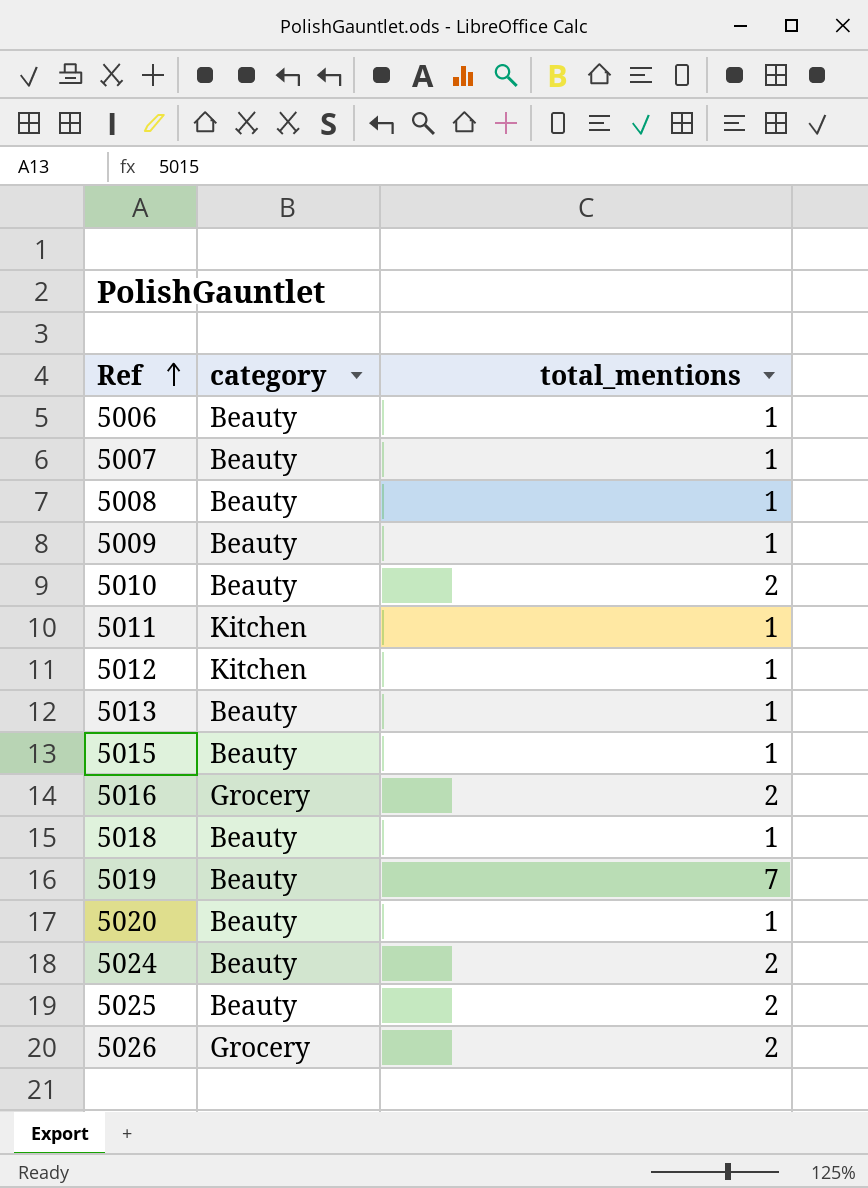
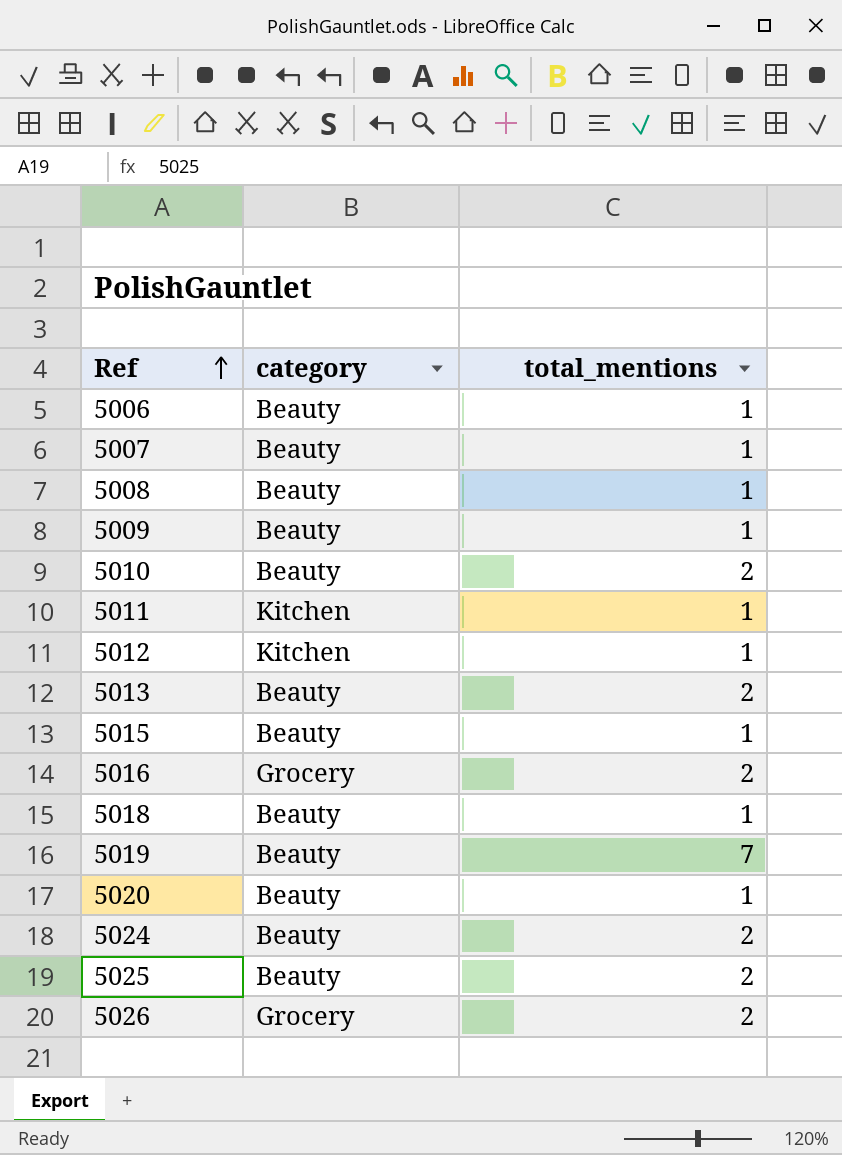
5013 | total_mentions: 1 -> 2

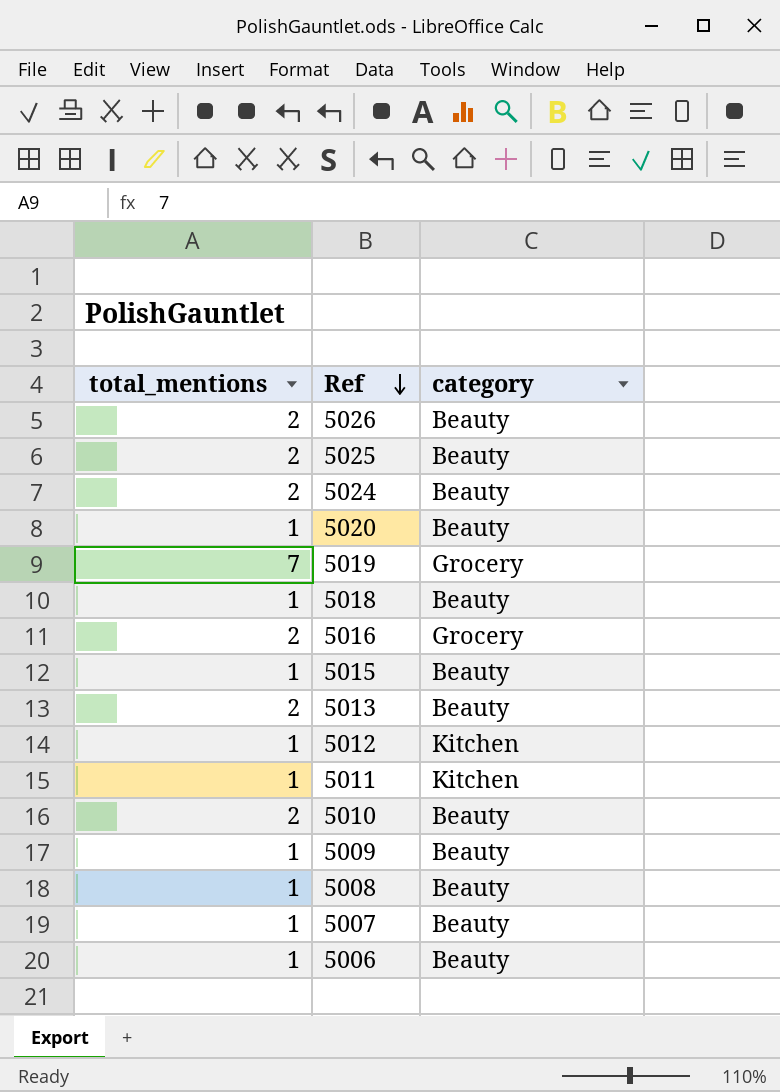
row order: Ref ascending -> Ref descending
column total_mentions | position: 3 -> 1
5026 | category: Grocery -> Beauty
5019 | category: Beauty -> Grocery

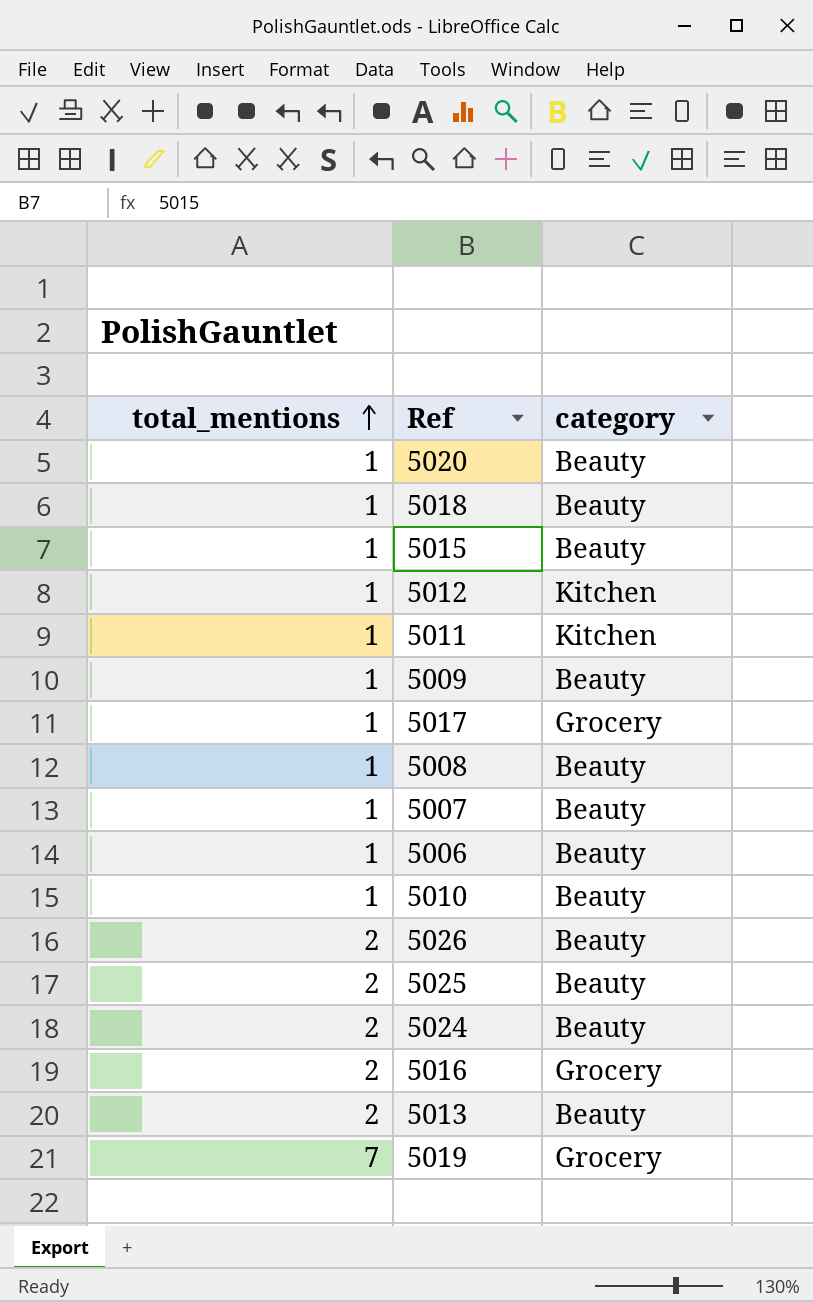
row order: Ref descending -> total_mentions ascending
row 5017: none -> 1 | Grocery
5010 | total_mentions: 2 -> 1

